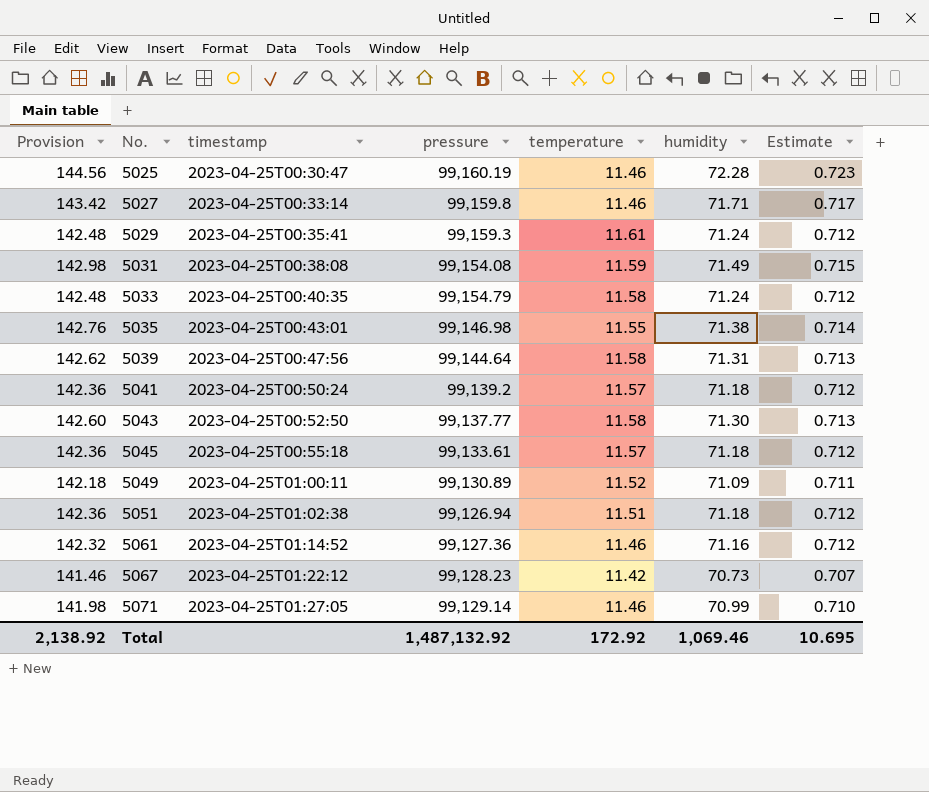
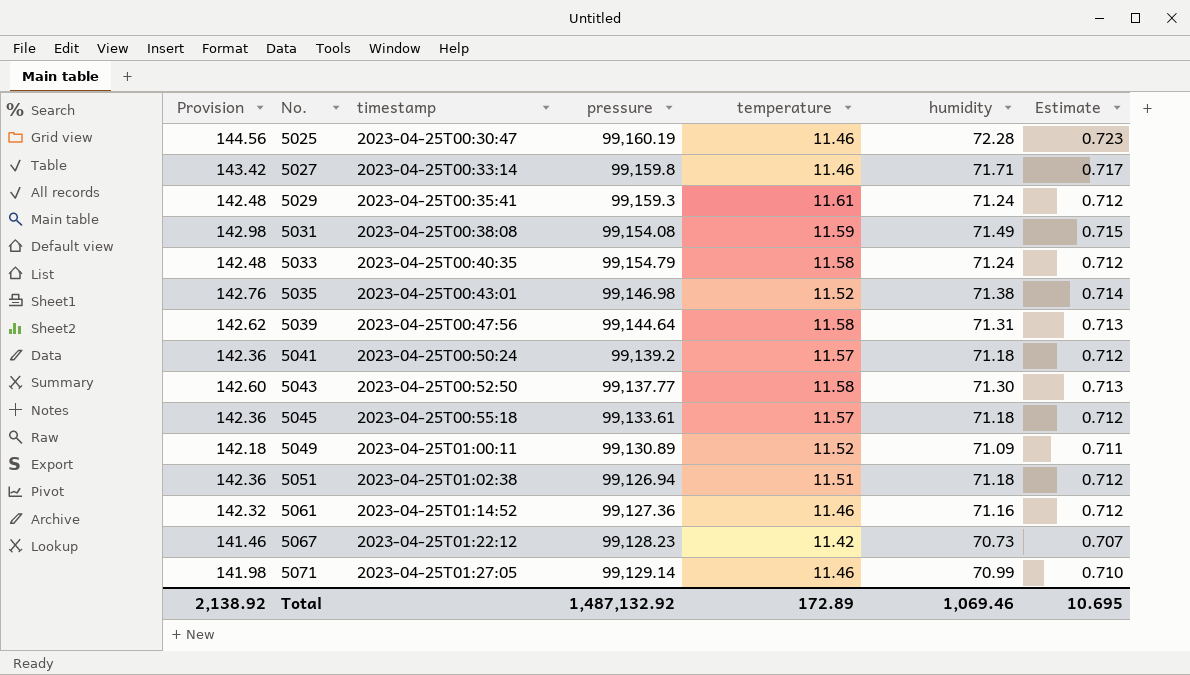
5035 | temperature: 11.55 -> 11.52
Total | temperature: 172.92 -> 172.89

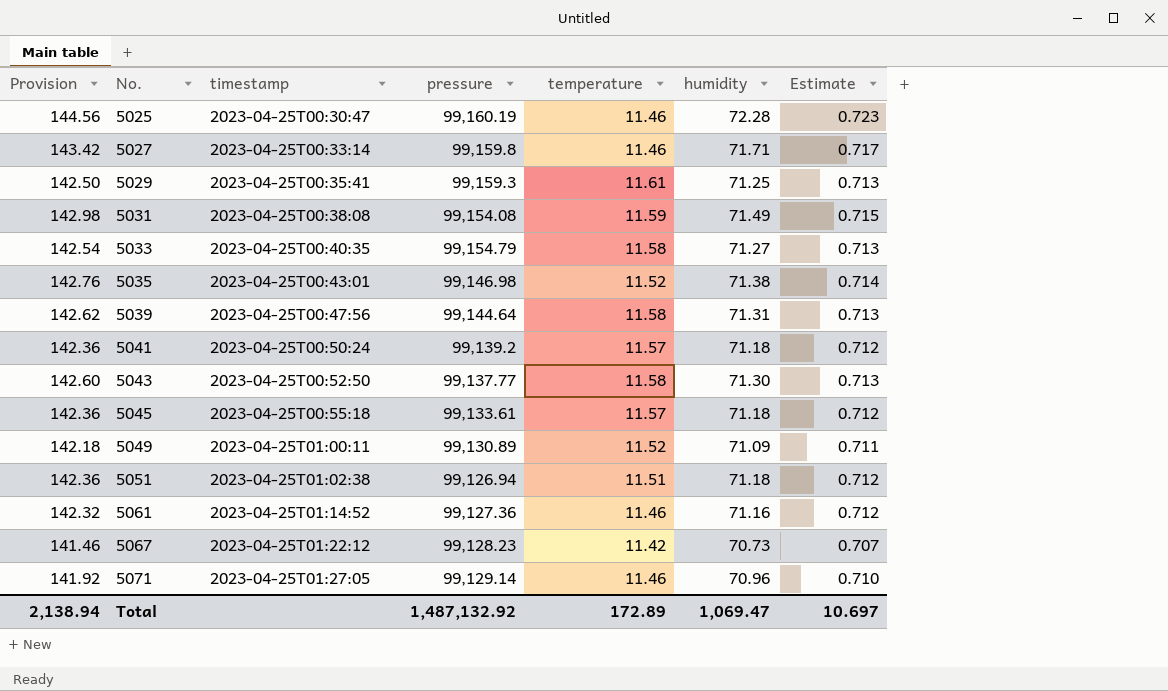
5029 | Provision: 142.48 -> 142.50
5029 | humidity: 71.24 -> 71.25
5029 | Estimate: 0.712 -> 0.713
5033 | Provision: 142.48 -> 142.54
5033 | humidity: 71.24 -> 71.27
5033 | Estimate: 0.712 -> 0.713
5071 | Provision: 141.98 -> 141.92
5071 | humidity: 70.99 -> 70.96
Total | Provision: 2,138.92 -> 2,138.94
Total | humidity: 1,069.46 -> 1,069.47
Total | Estimate: 10.695 -> 10.697

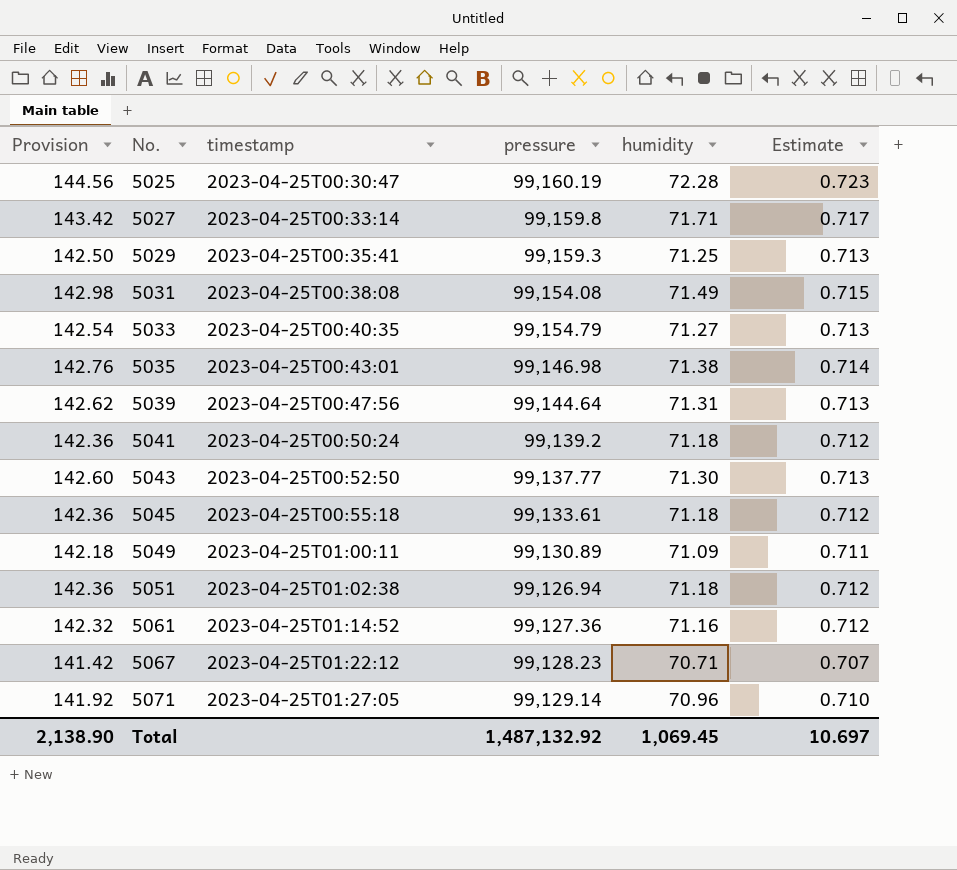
column temperature | position: 5 -> none
5067 | Provision: 141.46 -> 141.42
5067 | humidity: 70.73 -> 70.71
Total | Provision: 2,138.94 -> 2,138.90
Total | humidity: 1,069.47 -> 1,069.45

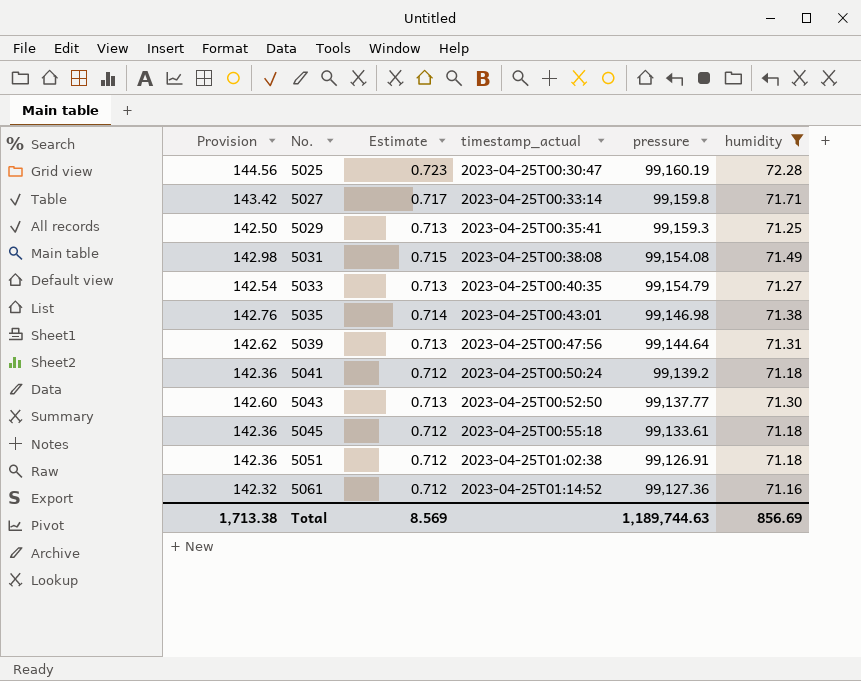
filter: none -> humidity >= 71.16
column Estimate | position: 6 -> 3
column name: timestamp -> timestamp_actual
5051 | pressure: 99,126.94 -> 99,126.91
Total | Provision: 2,138.90 -> 1,713.38
Total | Estimate: 10.697 -> 8.569
Total | pressure: 1,487,132.92 -> 1,189,744.63
Total | humidity: 1,069.45 -> 856.69

